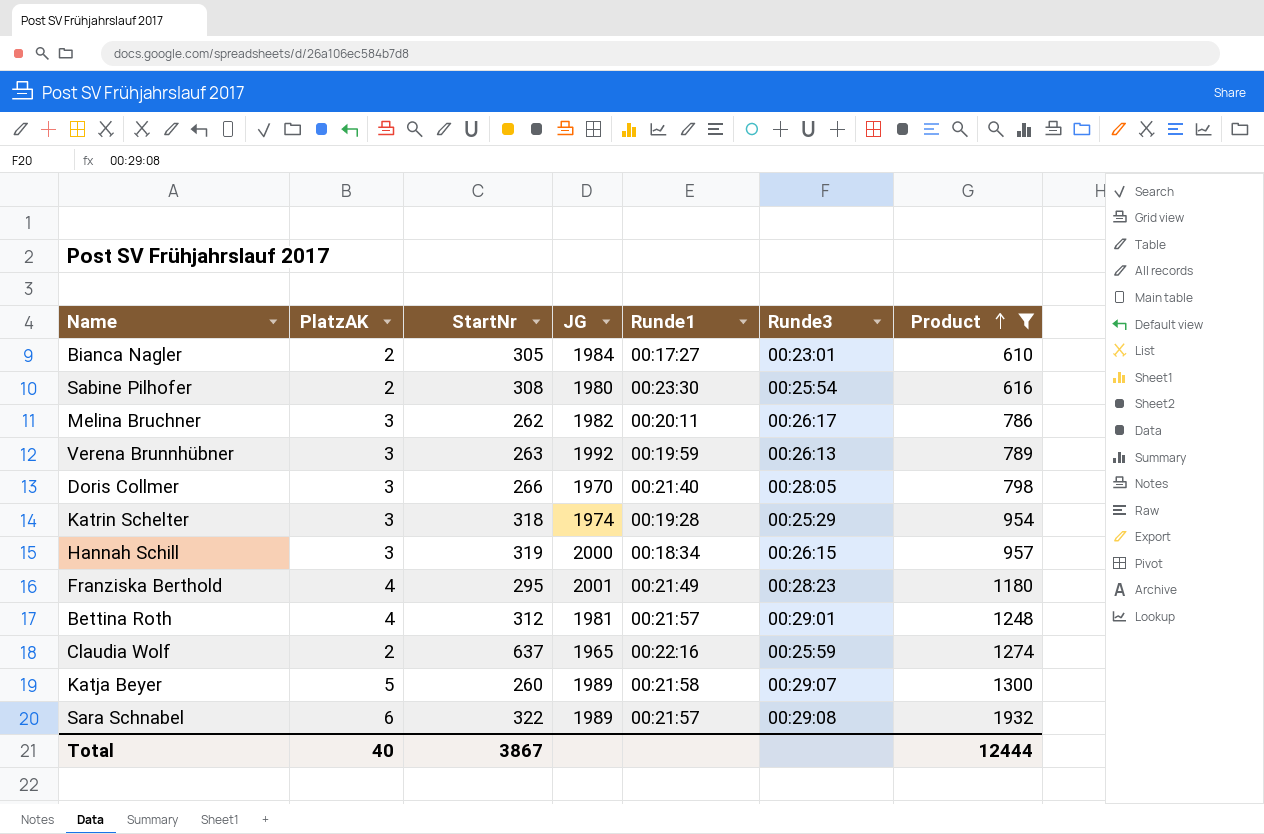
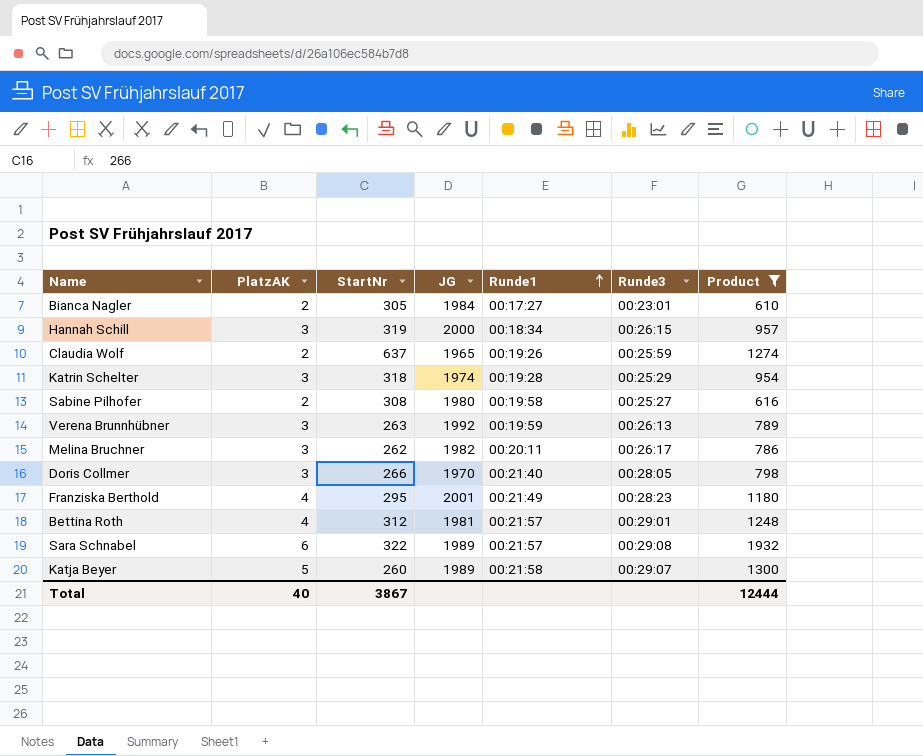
row order: Product ascending -> Runde1 ascending
Claudia Wolf | Runde1: 00:22:16 -> 00:19:26
Sabine Pilhofer | Runde1: 00:23:30 -> 00:19:58
Sabine Pilhofer | Runde3: 00:25:54 -> 00:25:27

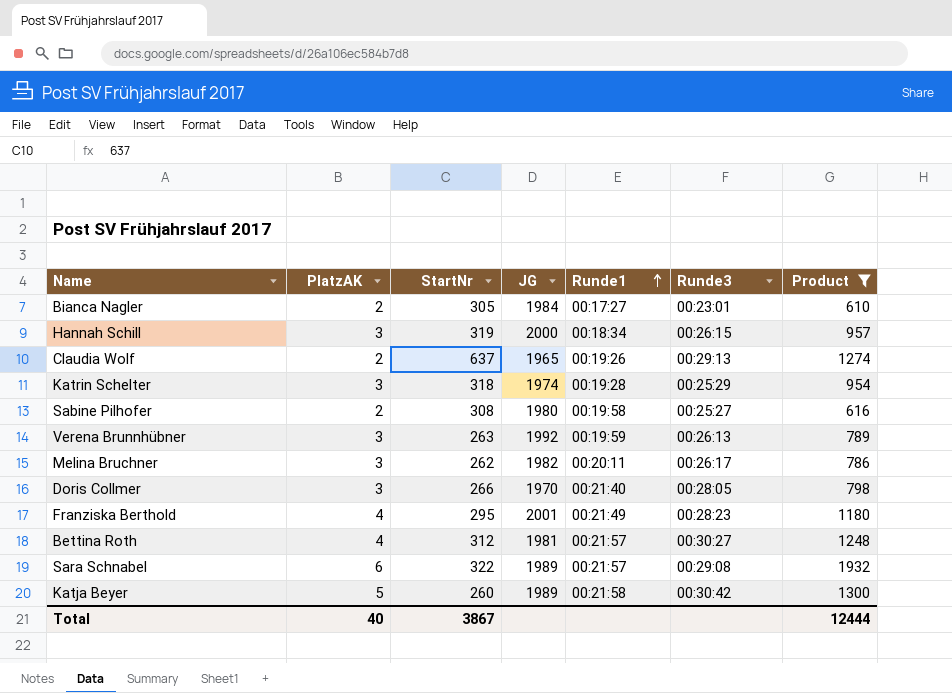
Claudia Wolf | Runde3: 00:25:59 -> 00:29:13
Bettina Roth | Runde3: 00:29:01 -> 00:30:27
Katja Beyer | Runde3: 00:29:07 -> 00:30:42

